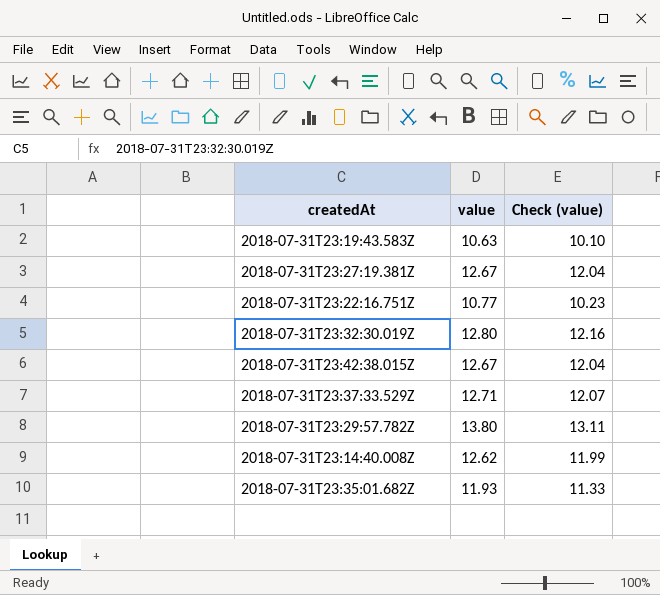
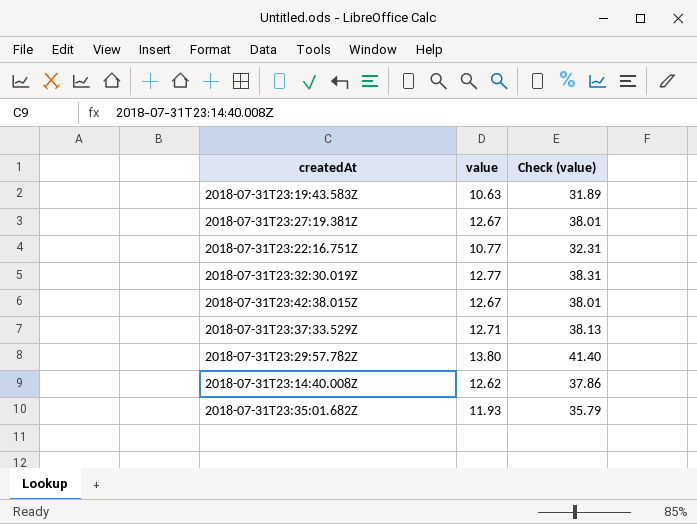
column Check (value) | formula: [value] * 0.95 -> [value] * 3
2018-07-31T23:32:30.019Z | value: 12.80 -> 12.77

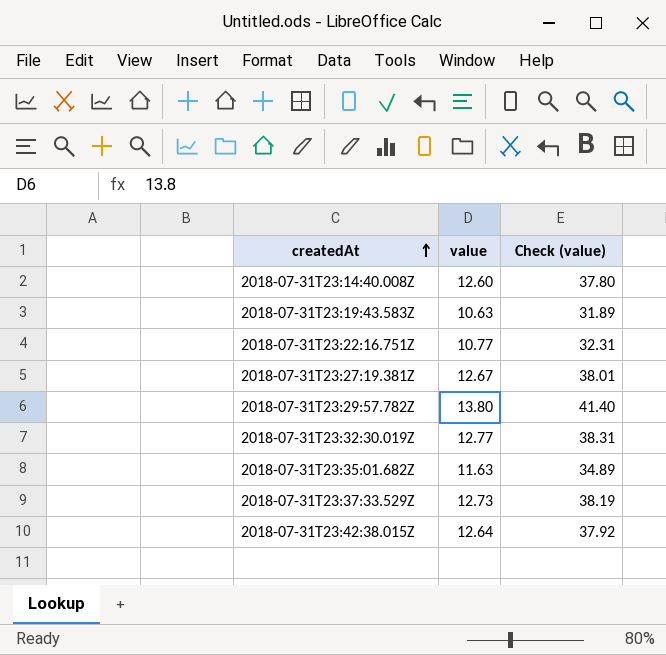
row order: none -> createdAt ascending
2018-07-31T23:14:40.008Z | value: 12.62 -> 12.60
2018-07-31T23:14:40.008Z | Check (value): 37.86 -> 37.80
2018-07-31T23:35:01.682Z | value: 11.93 -> 11.63
2018-07-31T23:35:01.682Z | Check (value): 35.79 -> 34.89
2018-07-31T23:37:33.529Z | value: 12.71 -> 12.73
2018-07-31T23:37:33.529Z | Check (value): 38.13 -> 38.19
2018-07-31T23:42:38.015Z | value: 12.67 -> 12.64
2018-07-31T23:42:38.015Z | Check (value): 38.01 -> 37.92

